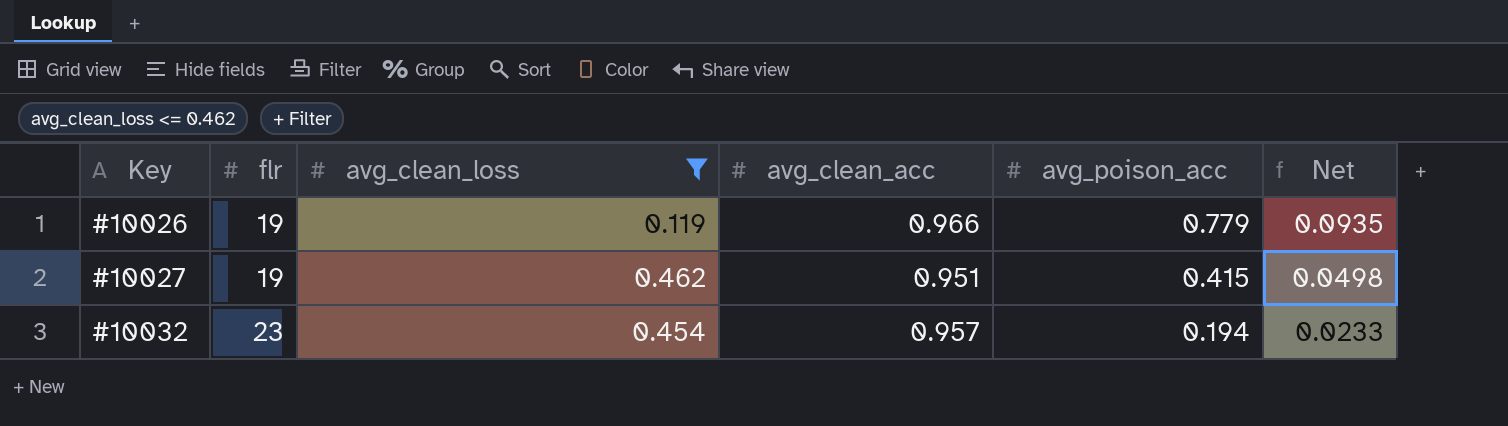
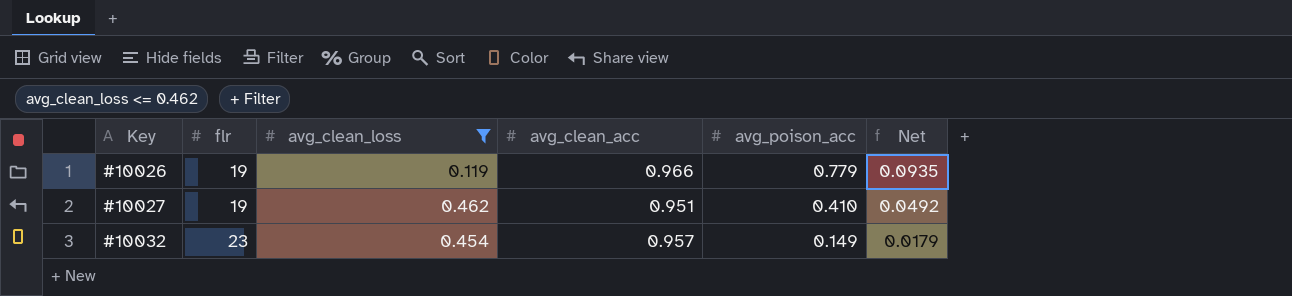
#10027 | avg_poison_acc: 0.415 -> 0.410
#10027 | Net: 0.0498 -> 0.0492
#10032 | avg_poison_acc: 0.194 -> 0.149
#10032 | Net: 0.0233 -> 0.0179

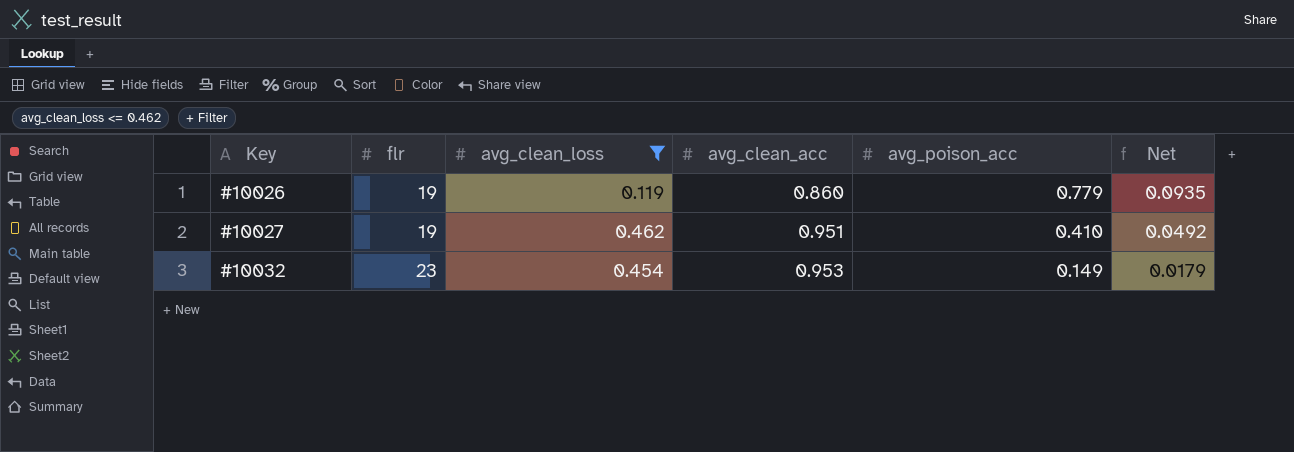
#10026 | avg_clean_acc: 0.966 -> 0.860
#10032 | avg_clean_acc: 0.957 -> 0.953

